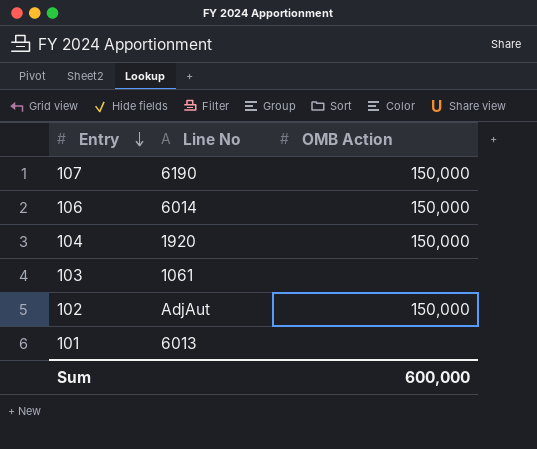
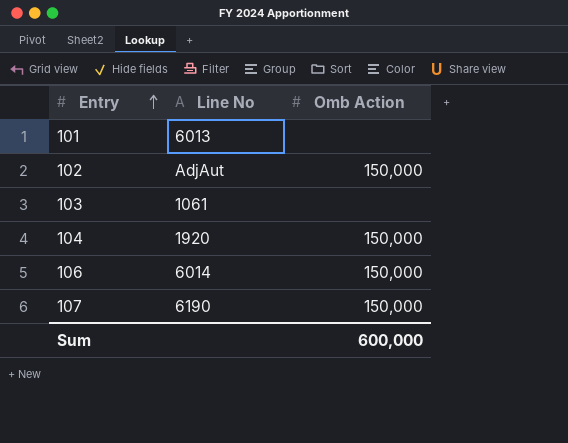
row order: Entry descending -> Entry ascending
column name: OMB Action -> Omb Action

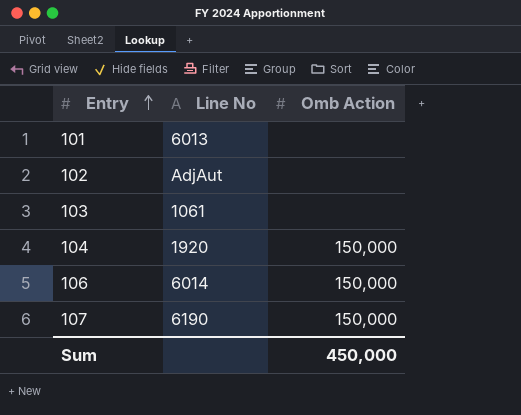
102 | Omb Action: 150,000 -> none
Sum | Omb Action: 600,000 -> 450,000

